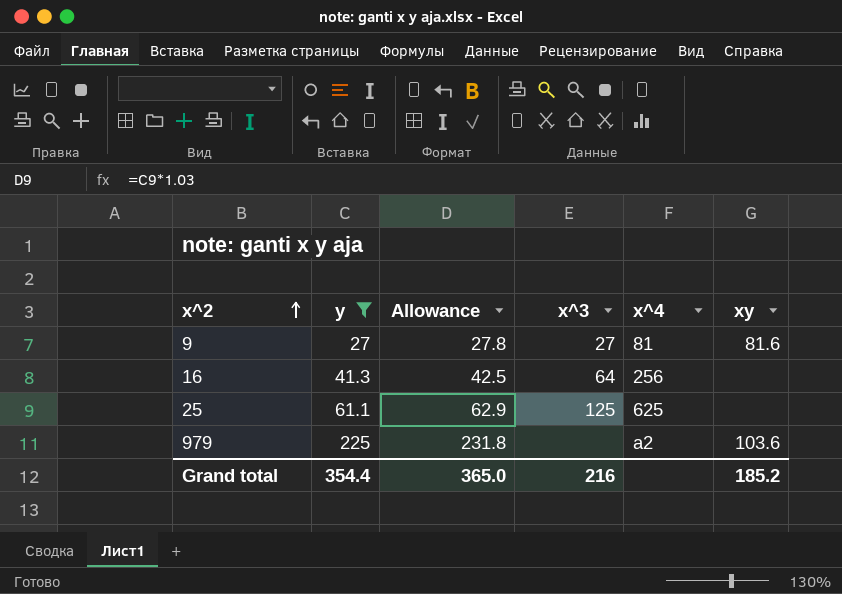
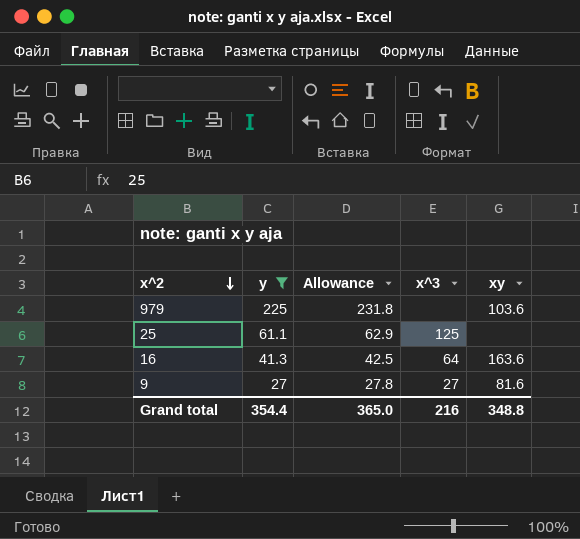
row order: x^2 ascending -> x^2 descending
column x^4 | position: 5 -> none
16 | xy: none -> 163.6
Grand total | xy: 185.2 -> 348.8

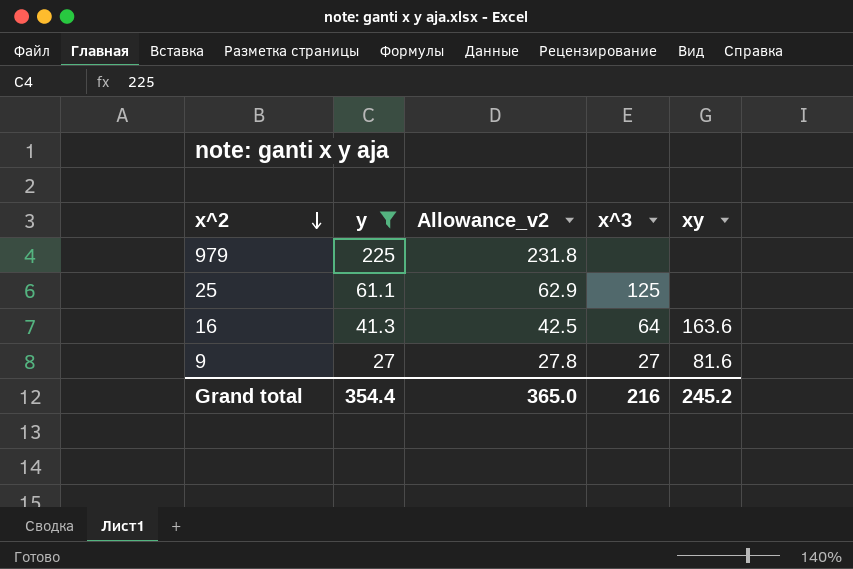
column name: Allowance -> Allowance_v2
979 | xy: 103.6 -> none
Grand total | xy: 348.8 -> 245.2

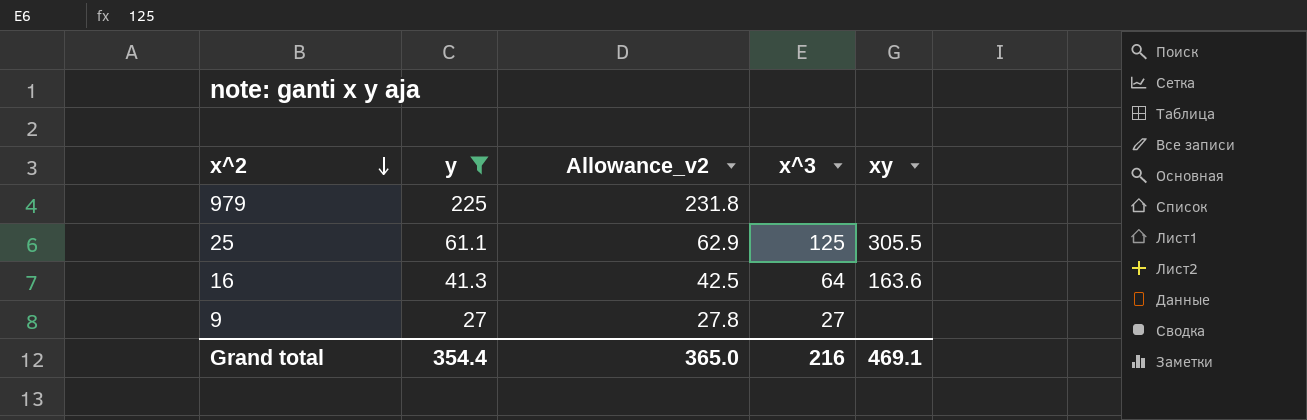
25 | xy: none -> 305.5
9 | xy: 81.6 -> none
Grand total | xy: 245.2 -> 469.1

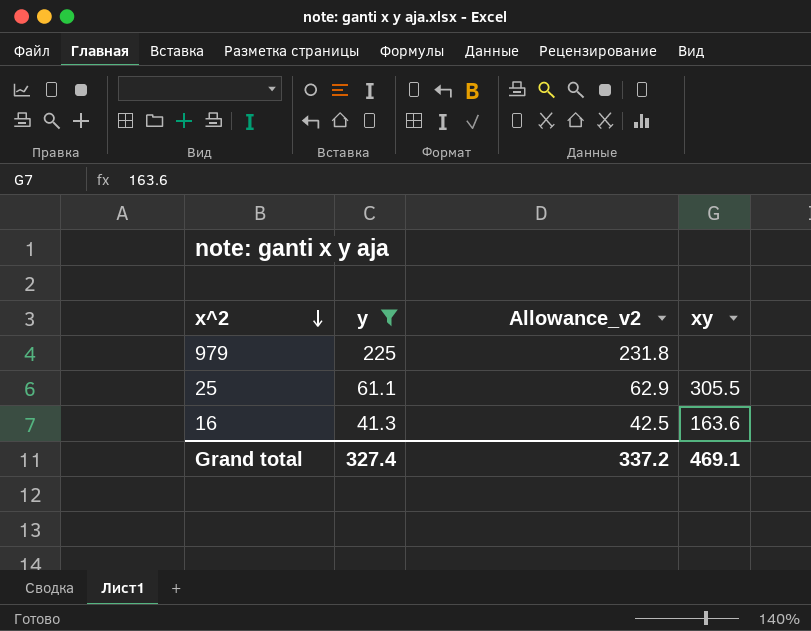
column x^3 | position: 4 -> none
row 9: 27 | 27.8 | 27 | none -> none
Grand total | y: 354.4 -> 327.4
Grand total | Allowance_v2: 365.0 -> 337.2

